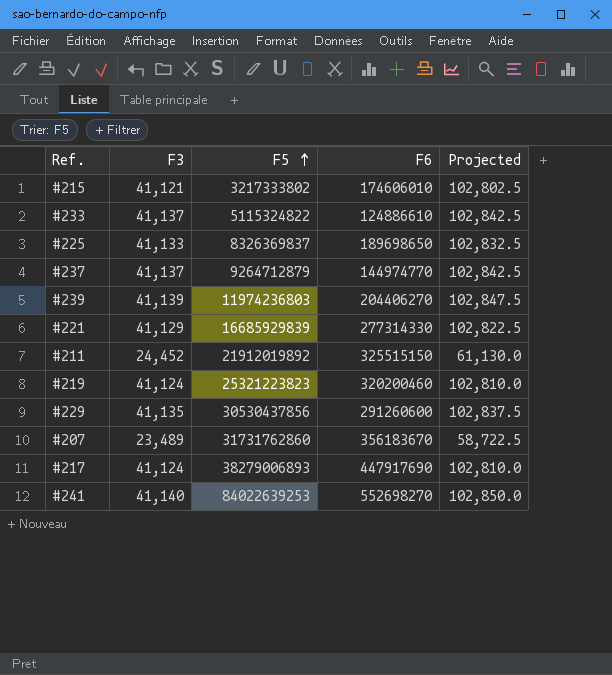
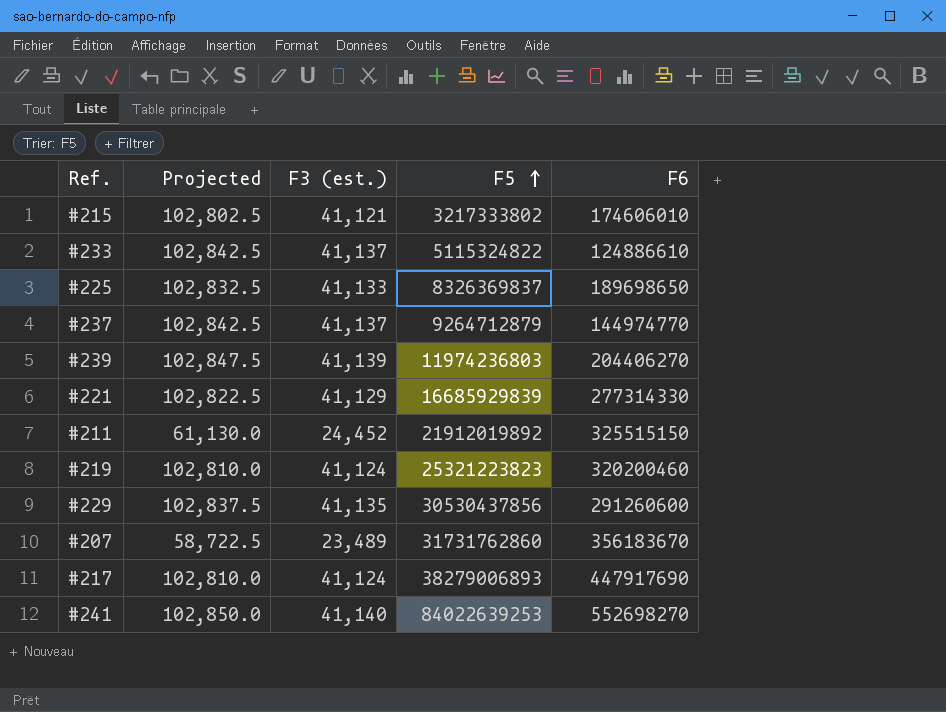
column Projected | position: 5 -> 2
column name: F3 -> F3 (est.)

